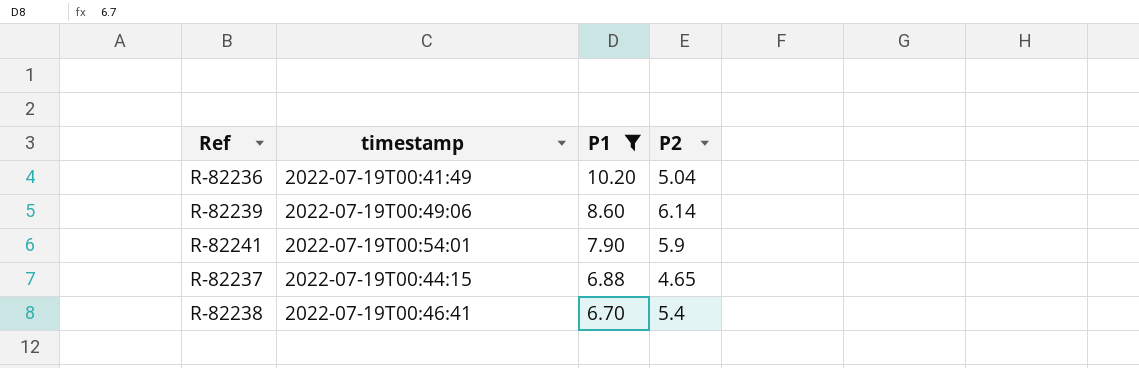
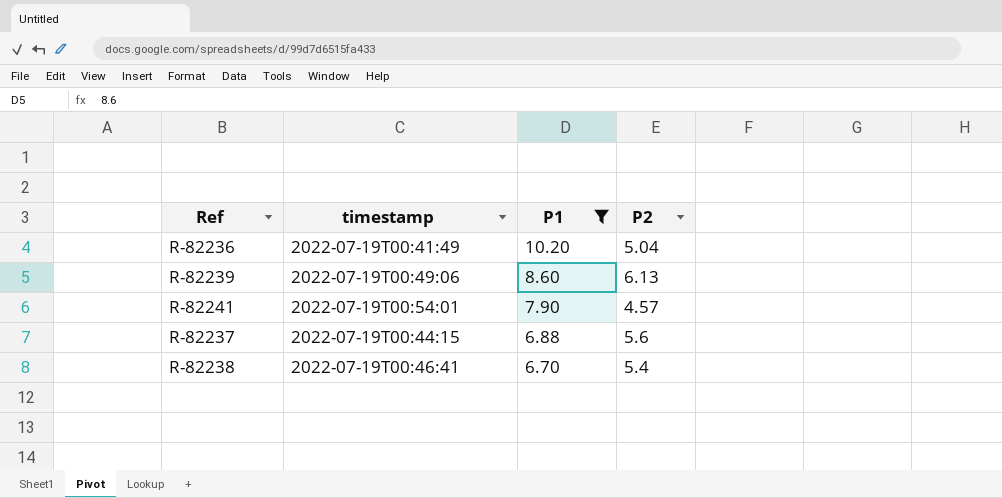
R-82239 | P2: 6.14 -> 6.13
R-82241 | P2: 5.9 -> 4.57
R-82237 | P2: 4.65 -> 5.6

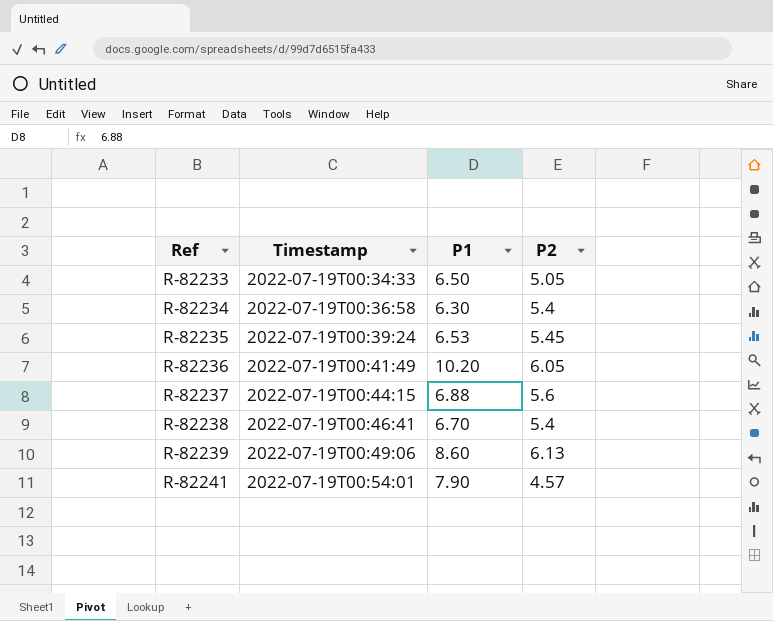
filter: P1 >= 6.70 -> none
row order: P1 descending -> Ref ascending
column name: timestamp -> Timestamp
R-82236 | P2: 5.04 -> 6.05

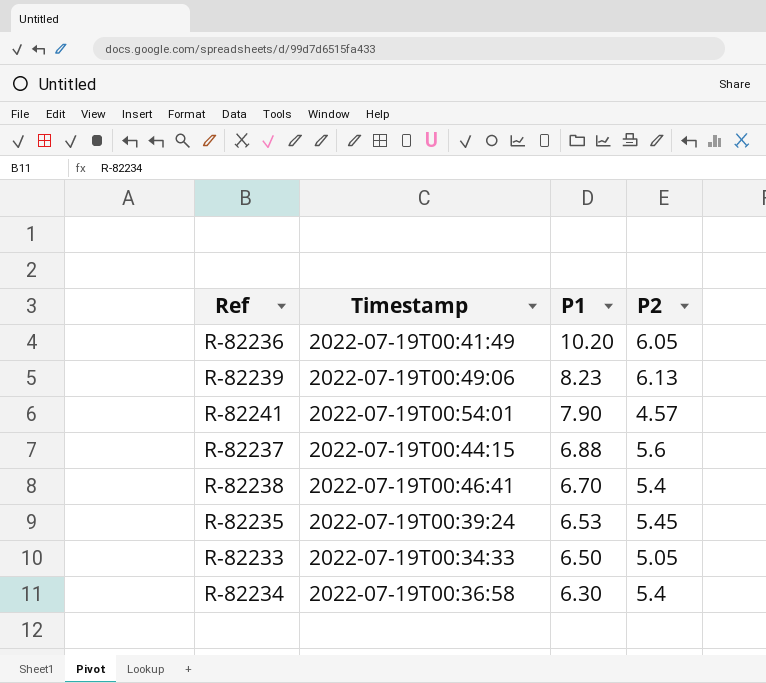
row order: Ref ascending -> P1 descending
R-82239 | P1: 8.60 -> 8.23

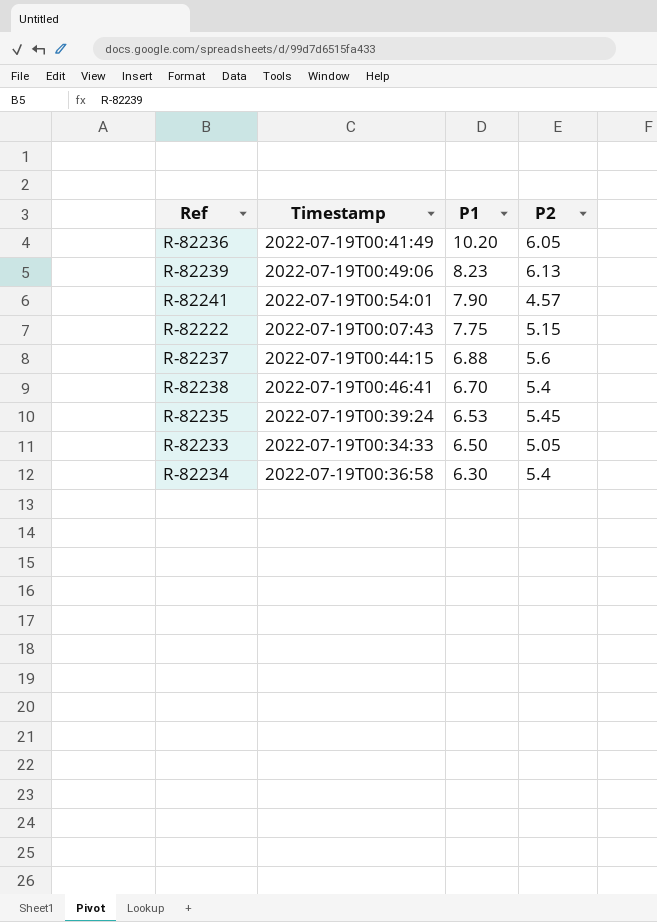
row R-82222: none -> 2022-07-19T00:07:43 | 7.75 | 5.15

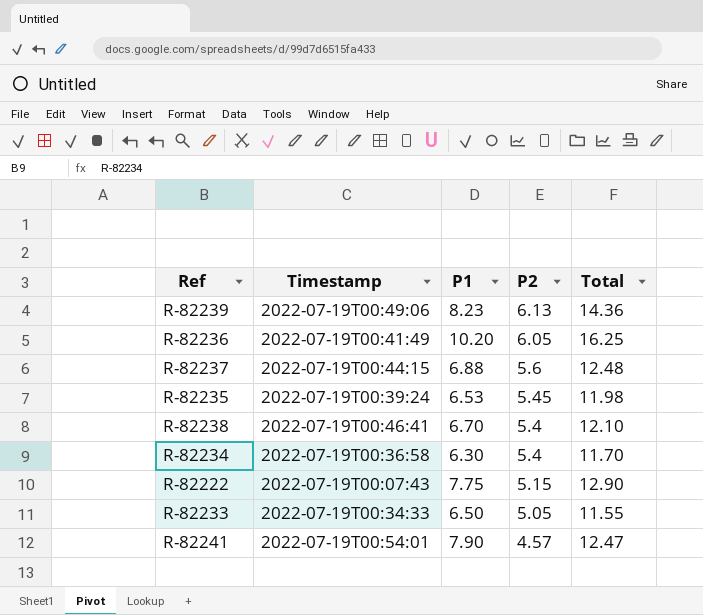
row order: P1 descending -> P2 descending
column Total | formula: none -> [P1] + [P2]

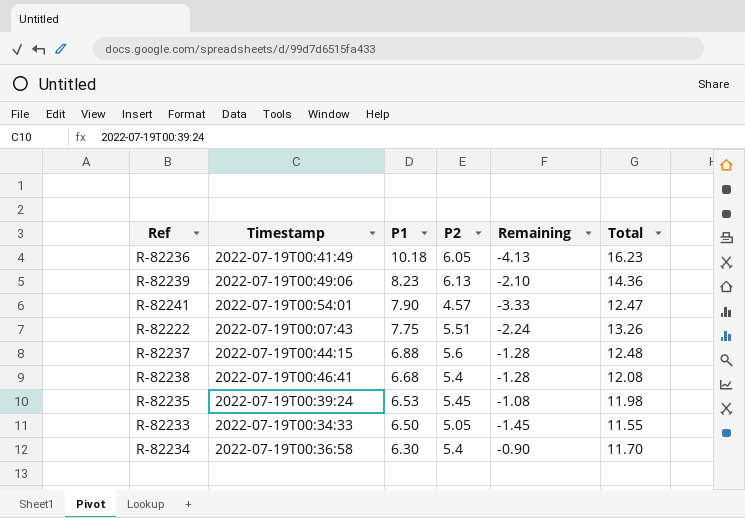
row order: P2 descending -> P1 descending
column Remaining | formula: none -> [P2] - [P1]
R-82236 | P1: 10.20 -> 10.18
R-82236 | Total: 16.25 -> 16.23
R-82222 | P2: 5.15 -> 5.51
R-82222 | Total: 12.90 -> 13.26
R-82238 | P1: 6.70 -> 6.68
R-82238 | Total: 12.10 -> 12.08

